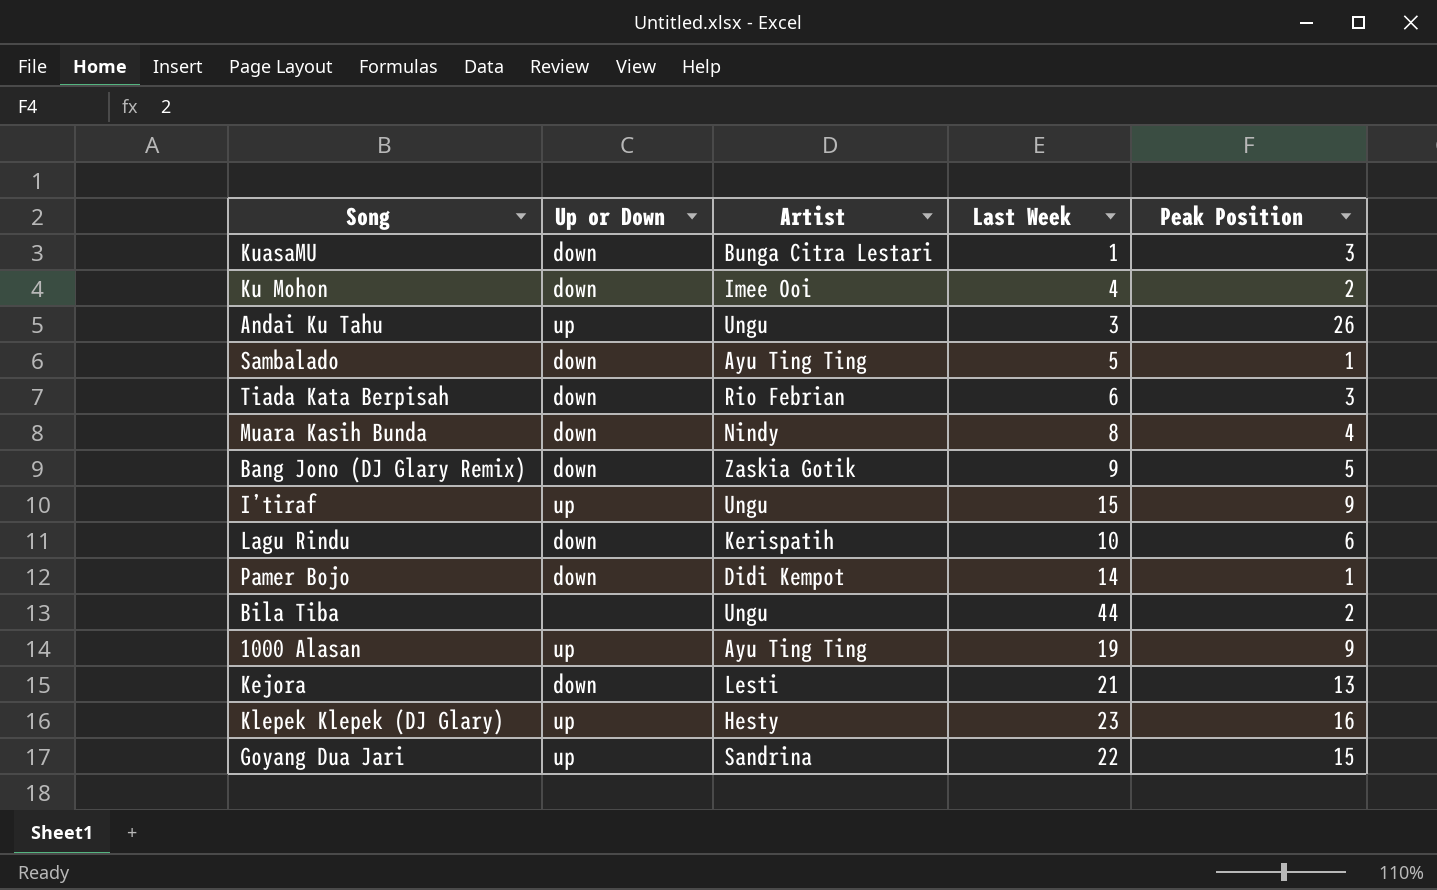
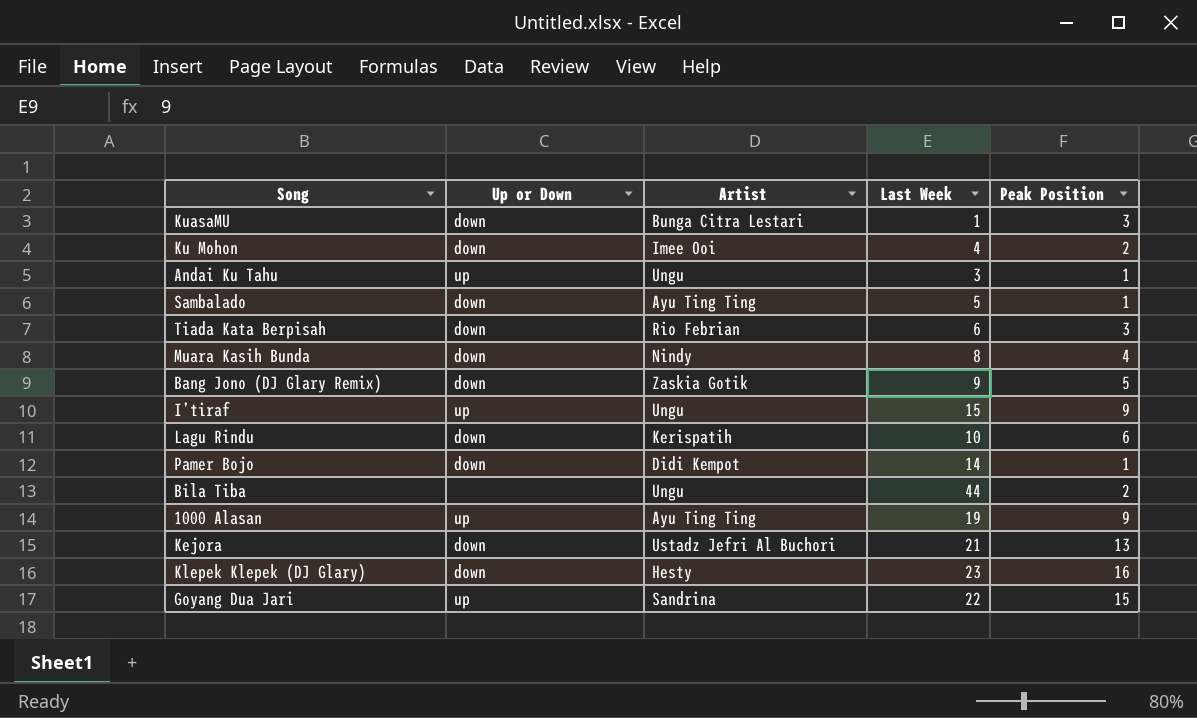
Andai Ku Tahu | Peak Position: 26 -> 1
Kejora | Artist: Lesti -> Ustadz Jefri Al Buchori
Klepek Klepek (DJ Glary) | Up or Down: up -> down

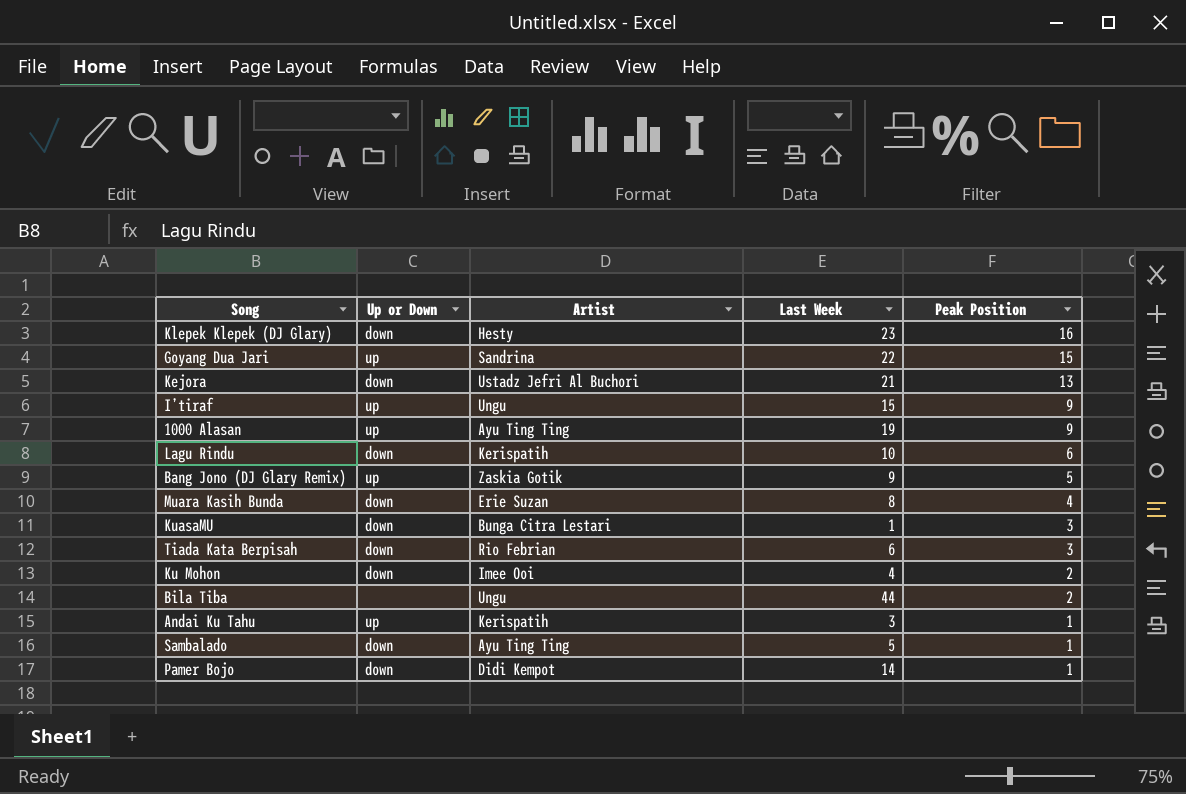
row order: none -> Peak Position descending
Bang Jono (DJ Glary Remix) | Up or Down: down -> up
Muara Kasih Bunda | Artist: Nindy -> Erie Suzan
Andai Ku Tahu | Artist: Ungu -> Kerispatih

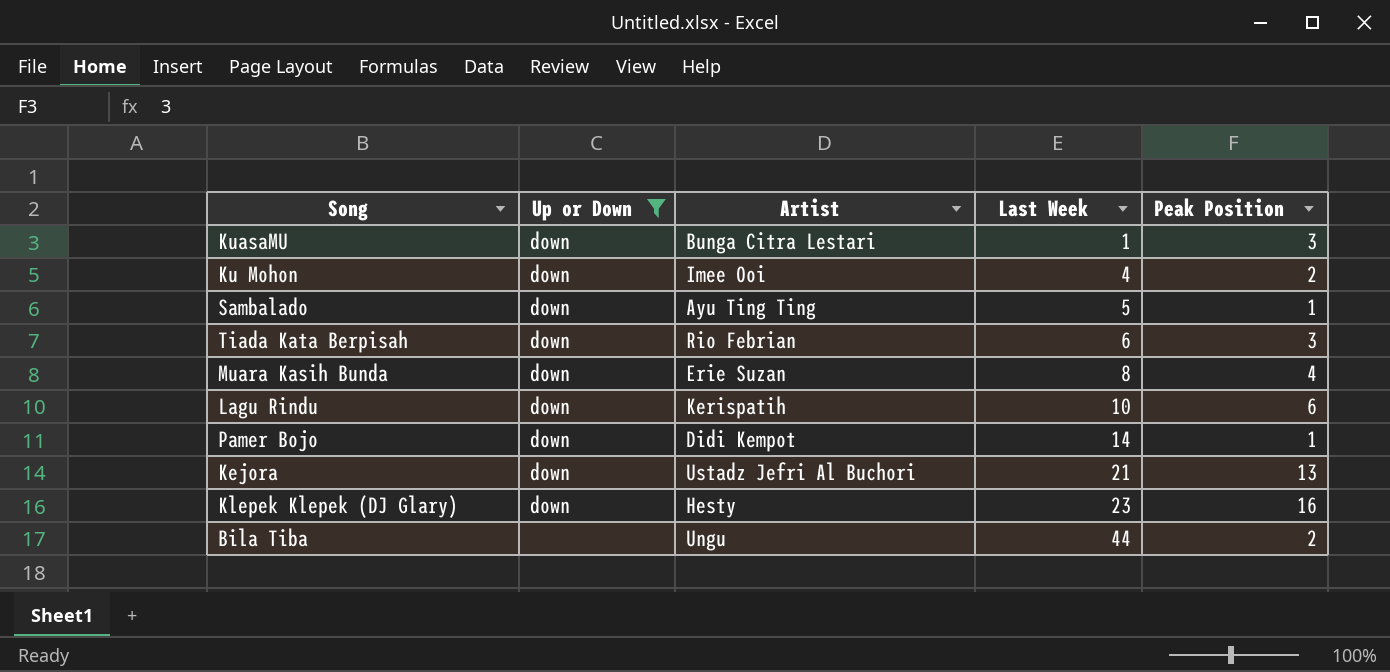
filter: none -> Up or Down != up
row order: Peak Position descending -> Last Week ascending

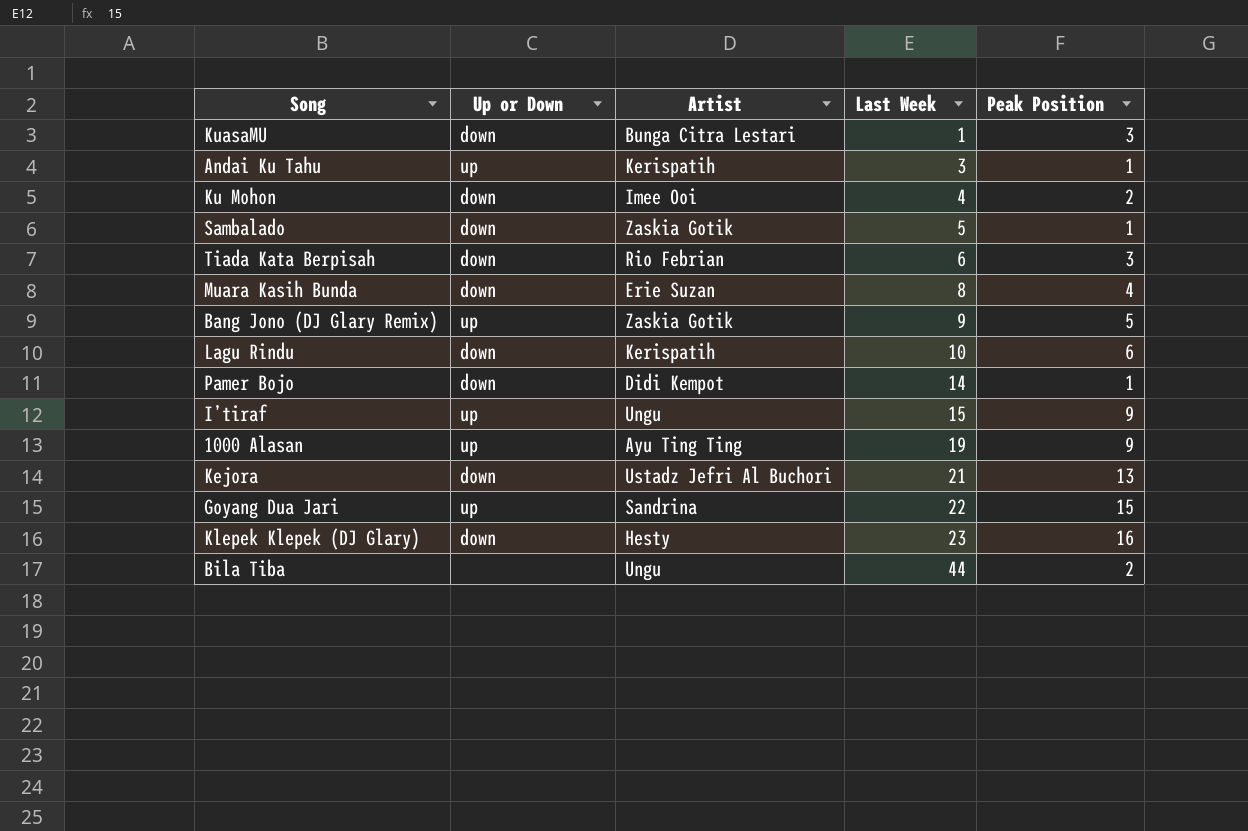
filter: Up or Down != up -> none
Sambalado | Artist: Ayu Ting Ting -> Zaskia Gotik

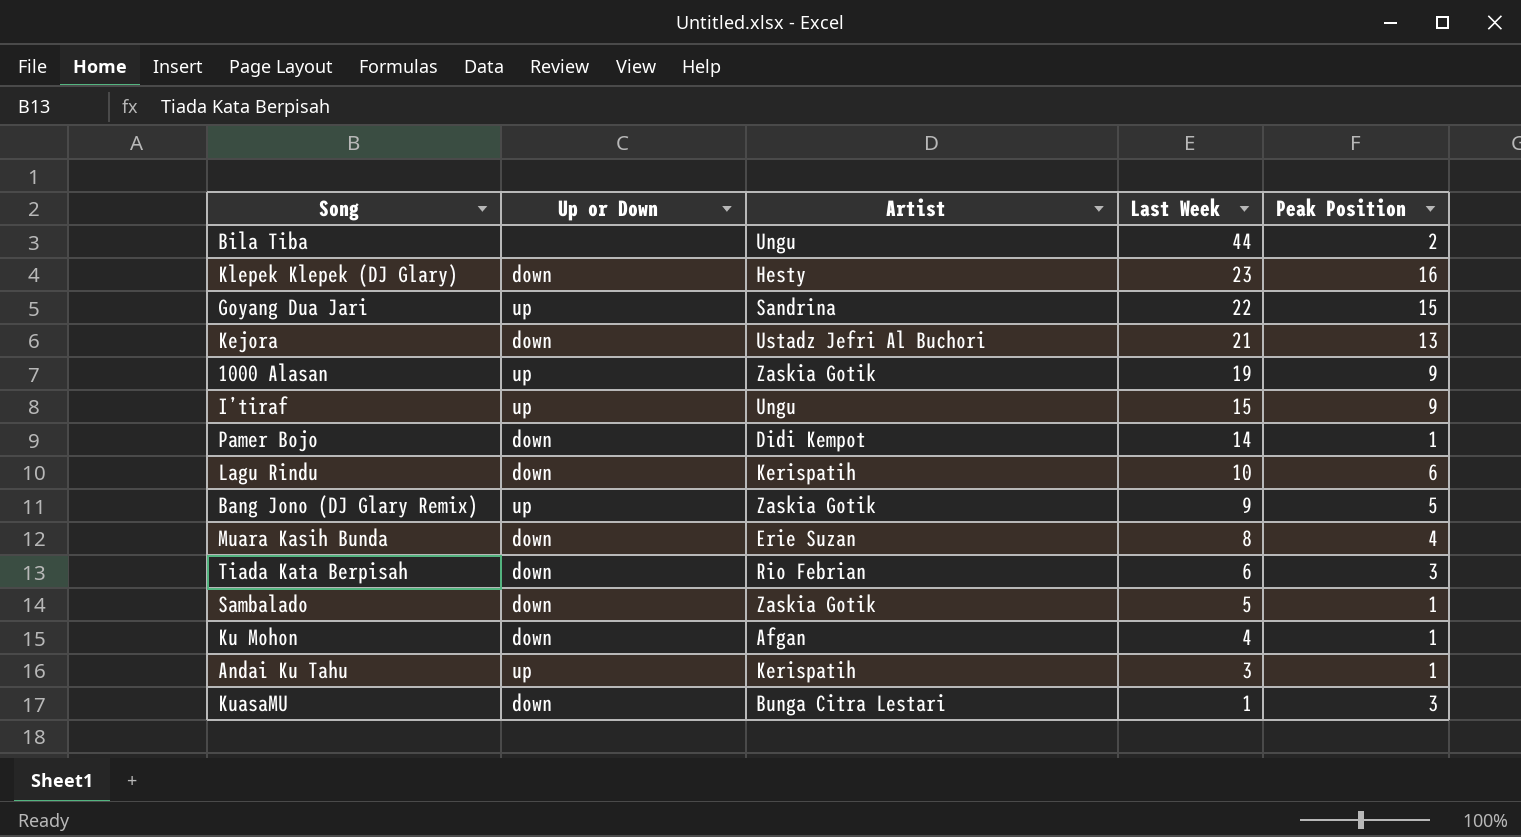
row order: Last Week ascending -> Last Week descending
1000 Alasan | Artist: Ayu Ting Ting -> Zaskia Gotik
Ku Mohon | Artist: Imee Ooi -> Afgan
Ku Mohon | Peak Position: 2 -> 1

